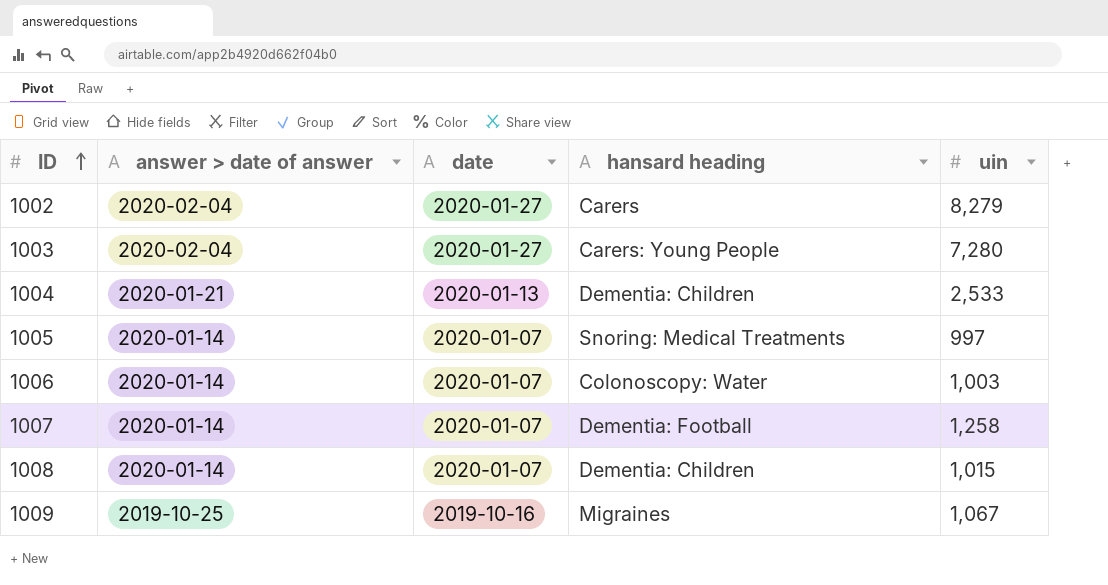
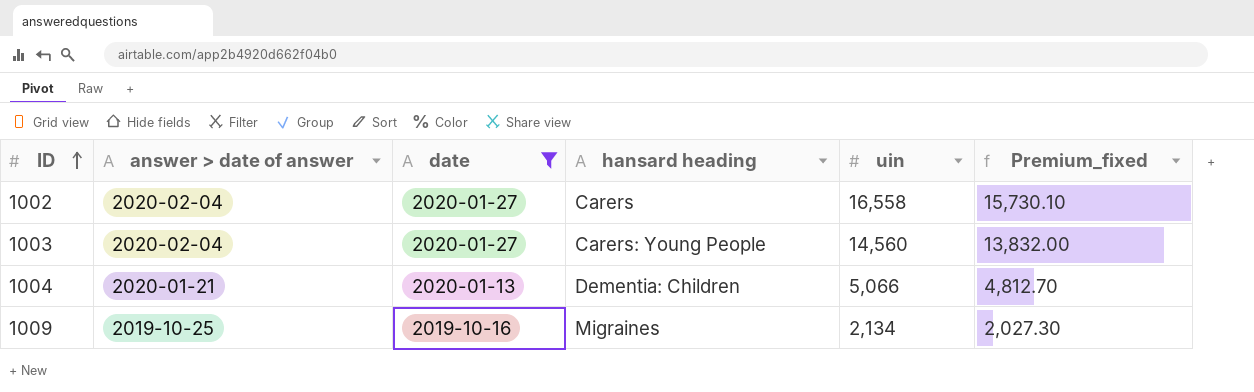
filter: none -> date != 2020-01-07
column Premium_fixed | formula: none -> [uin] * 0.95
1002 | uin: 8,279 -> 16,558
1003 | uin: 7,280 -> 14,560
1004 | uin: 2,533 -> 5,066
1009 | uin: 1,067 -> 2,134

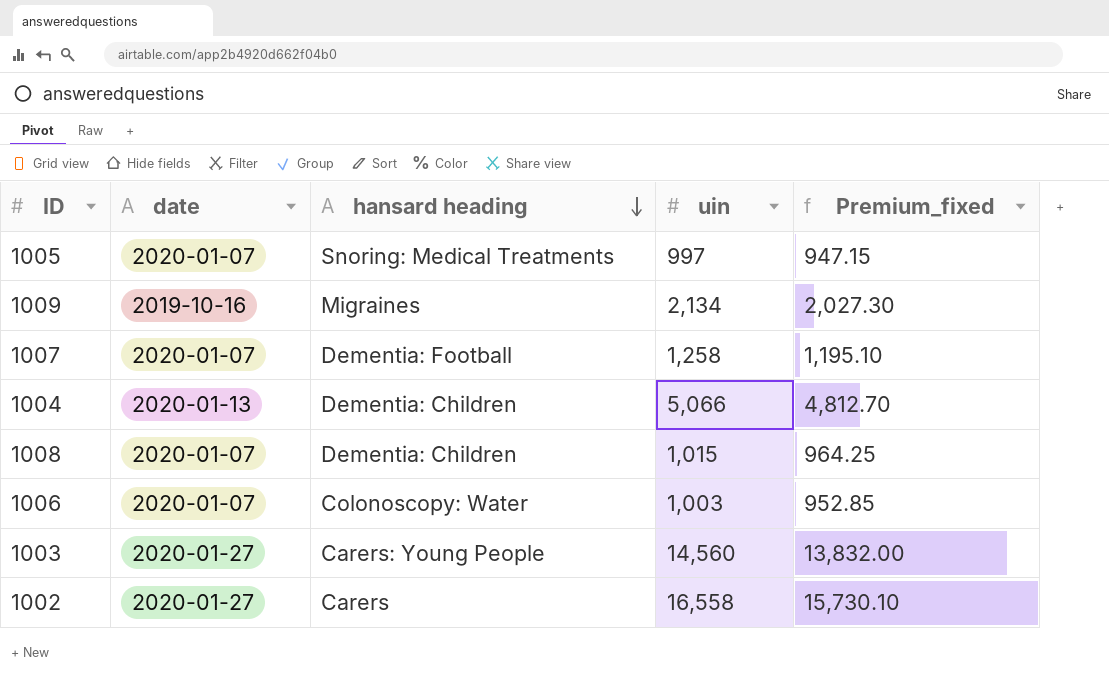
filter: date != 2020-01-07 -> none
row order: ID ascending -> hansard heading descending
column answer > date of answer | position: 2 -> none

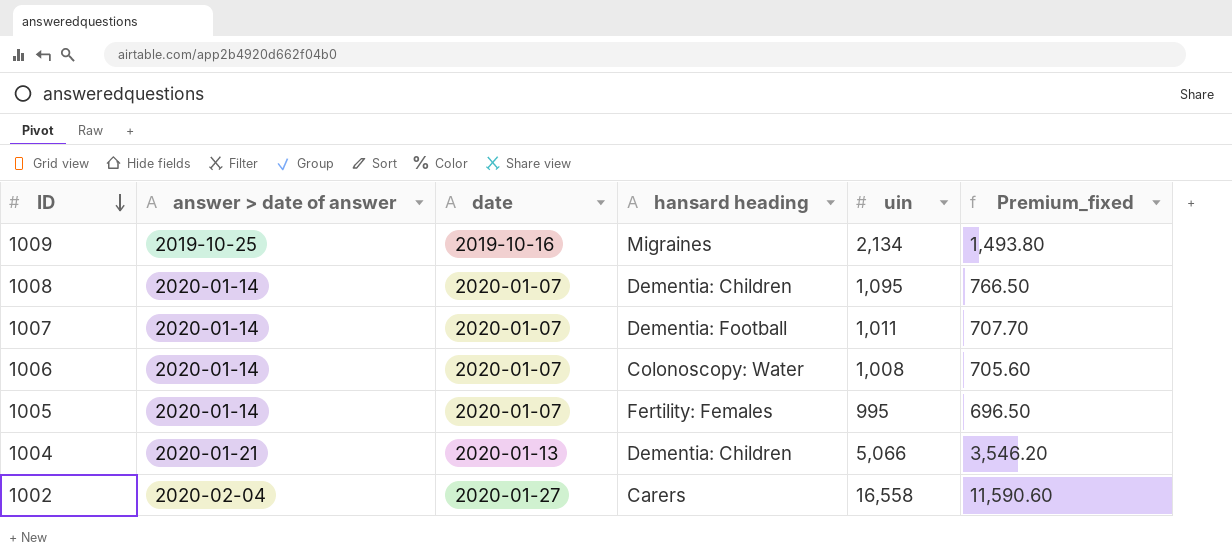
row order: hansard heading descending -> ID descending
column answer > date of answer | position: none -> 2
column Premium_fixed | formula: [uin] * 0.95 -> [uin] * 0.7
row 1003: 2020-01-27 | Carers: Young People | 14,560 | 13,832.00 -> none
1008 | uin: 1,015 -> 1,095
1007 | uin: 1,258 -> 1,011
1006 | uin: 1,003 -> 1,008
1005 | hansard heading: Snoring: Medical Treatments -> Fertility: Females
1005 | uin: 997 -> 995

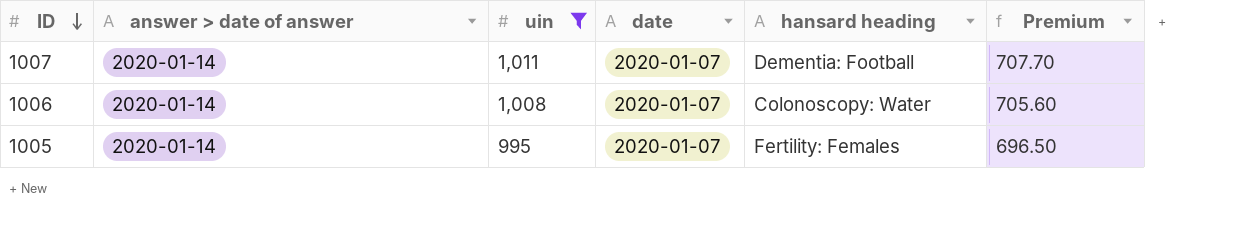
filter: none -> uin <= 1,011
column uin | position: 5 -> 3
column name: Premium_fixed -> Premium

